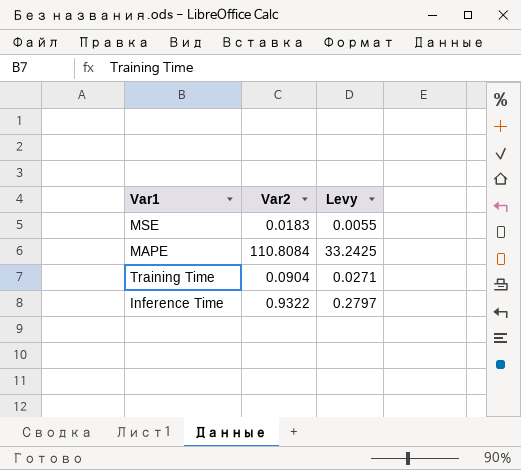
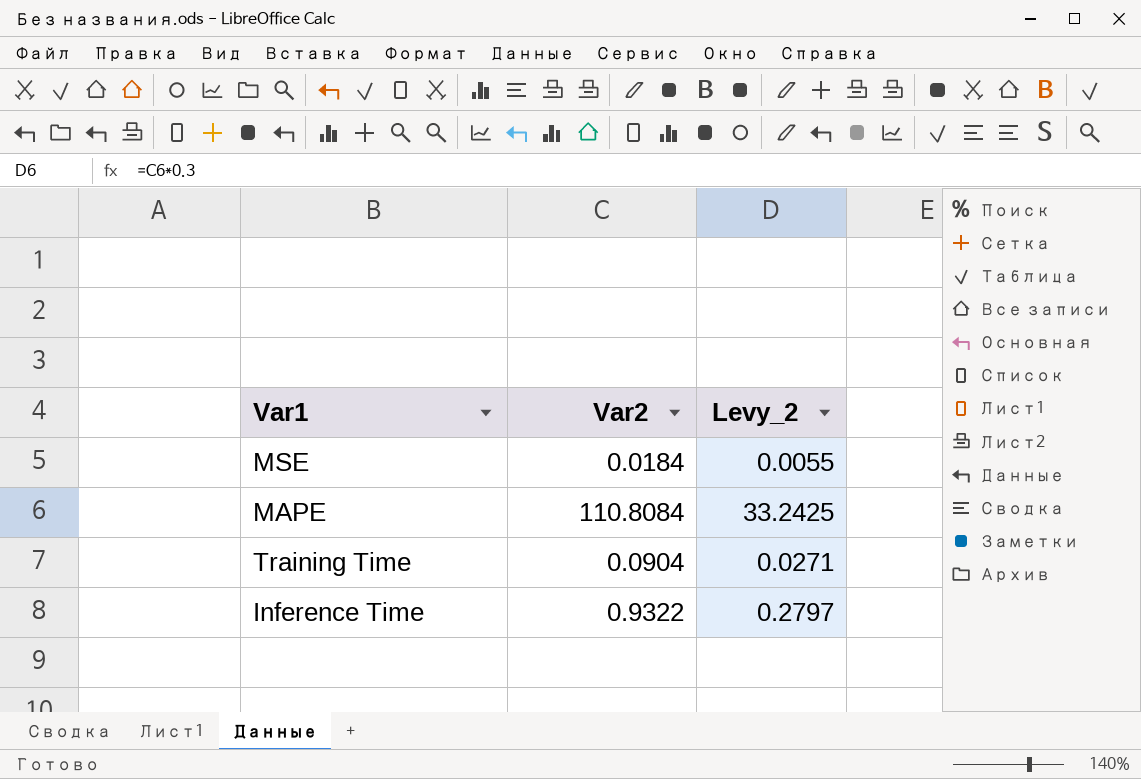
column name: Levy -> Levy_2
MSE | Var2: 0.0183 -> 0.0184

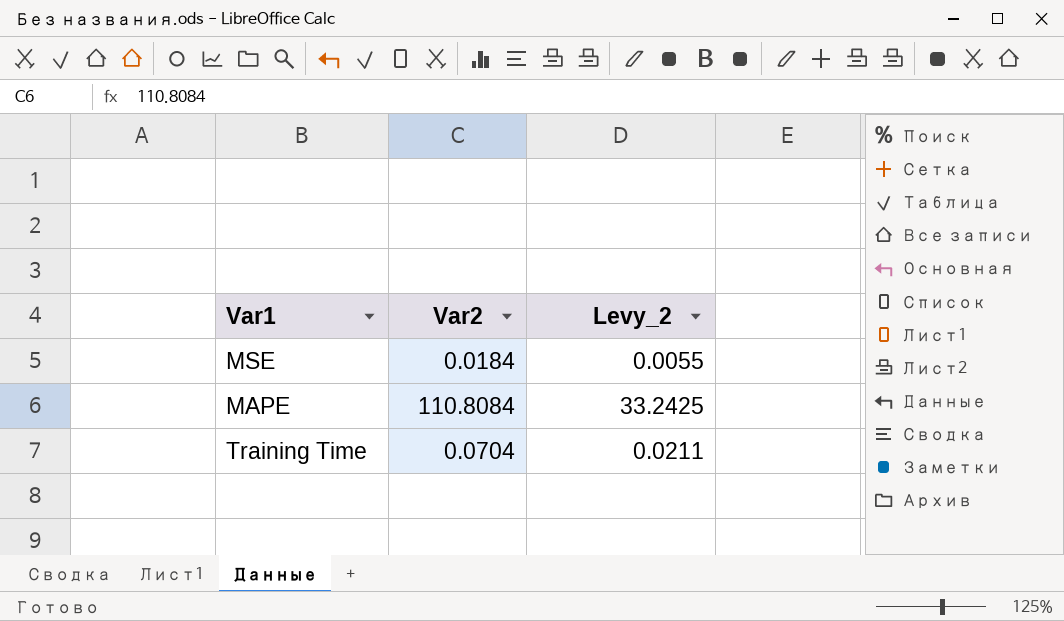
row Inference Time: 0.9322 | 0.2797 -> none
Training Time | Var2: 0.0904 -> 0.0704
Training Time | Levy_2: 0.0271 -> 0.0211

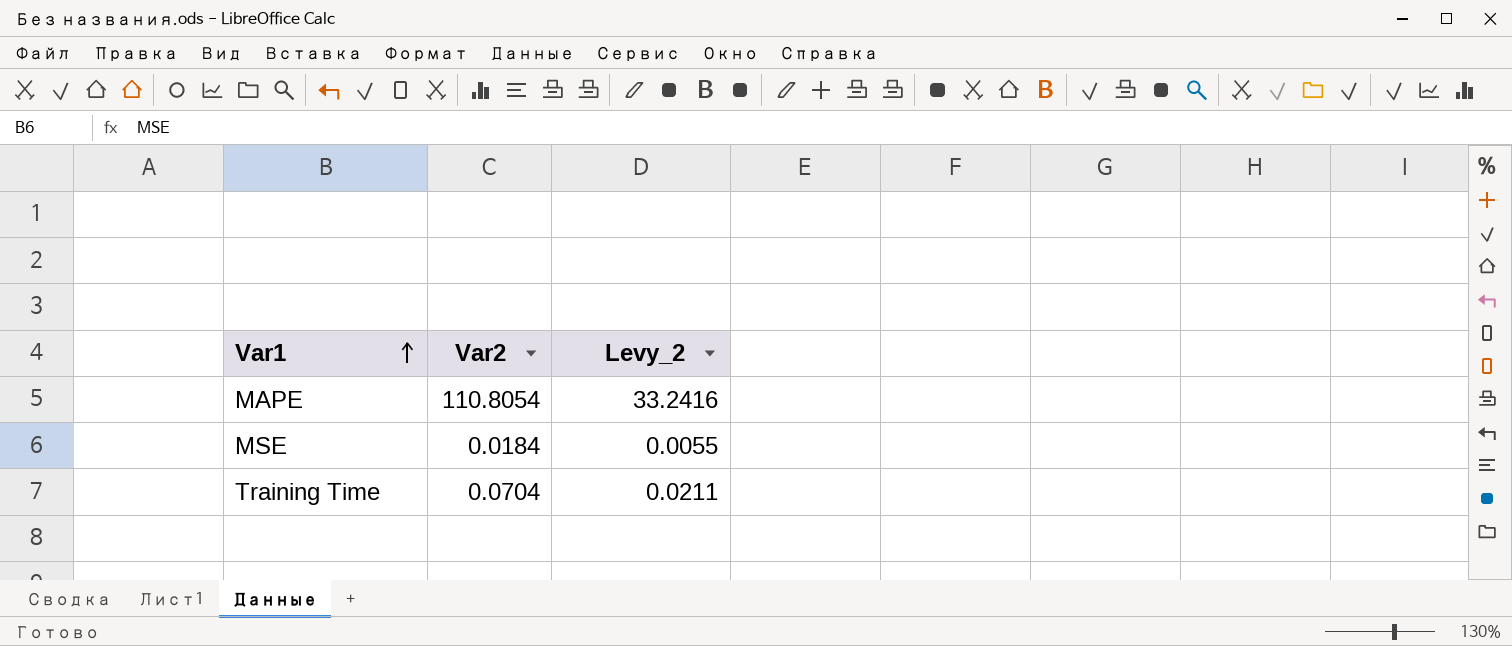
row order: none -> Var1 ascending
MAPE | Var2: 110.8084 -> 110.8054
MAPE | Levy_2: 33.2425 -> 33.2416

